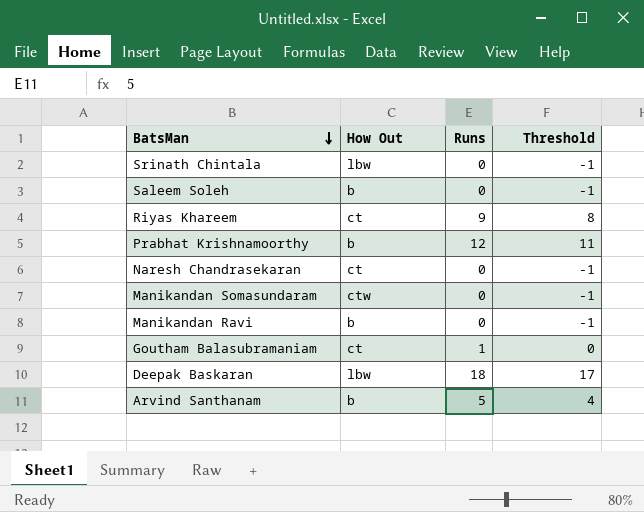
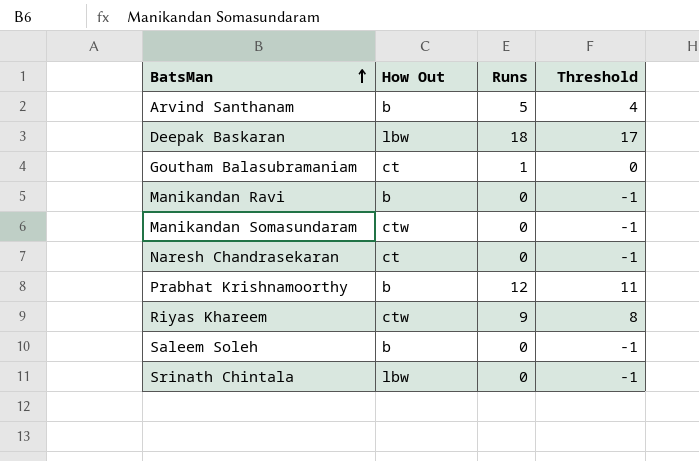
row order: BatsMan descending -> BatsMan ascending
Riyas Khareem | How Out: ct -> ctw

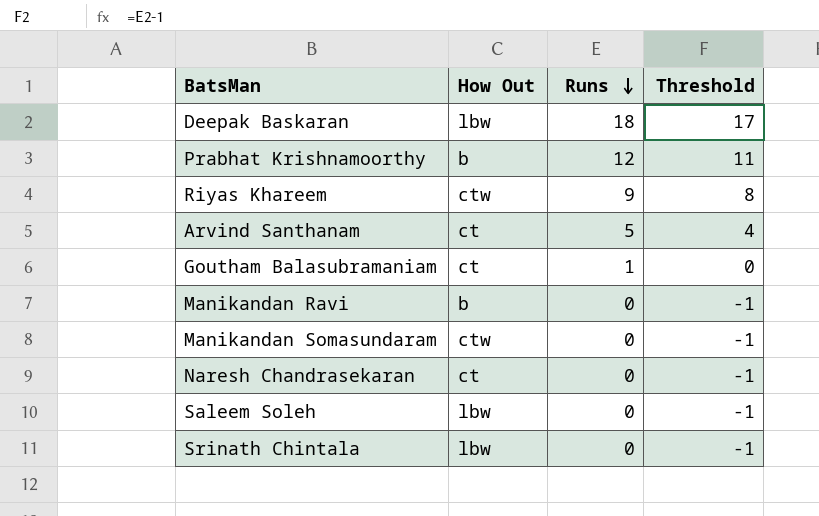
row order: BatsMan ascending -> Runs descending
Arvind Santhanam | How Out: b -> ct
Saleem Soleh | How Out: b -> lbw

